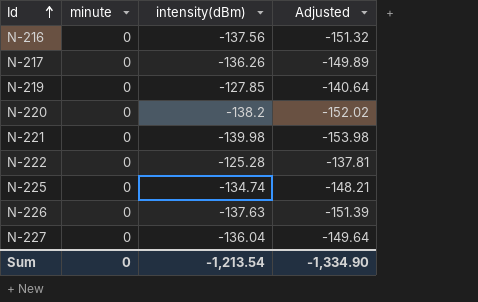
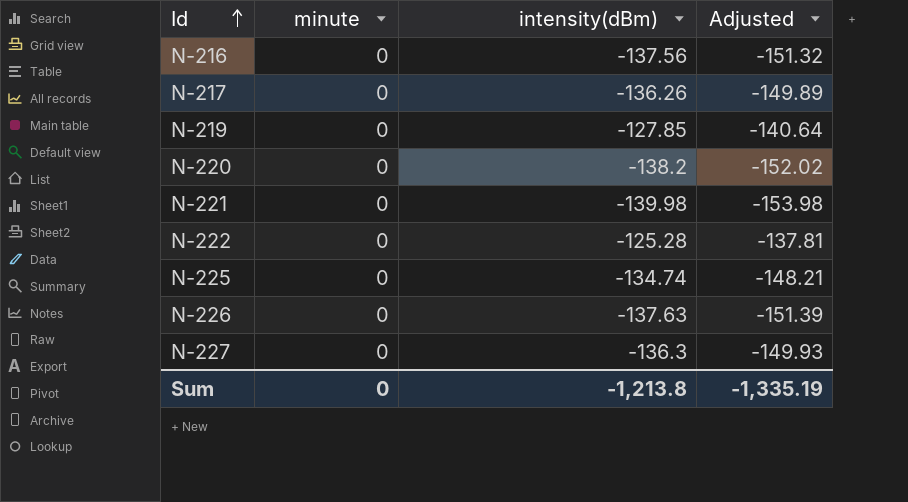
N-227 | intensity(dBm): -136.04 -> -136.3
N-227 | Adjusted: -149.64 -> -149.93
Sum | intensity(dBm): -1,213.54 -> -1,213.8
Sum | Adjusted: -1,334.90 -> -1,335.19

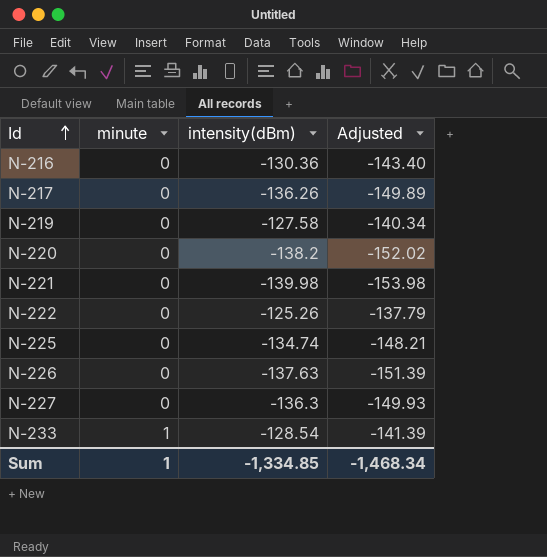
N-216 | intensity(dBm): -137.56 -> -130.36
N-216 | Adjusted: -151.32 -> -143.40
N-219 | intensity(dBm): -127.85 -> -127.58
N-219 | Adjusted: -140.64 -> -140.34
N-222 | intensity(dBm): -125.28 -> -125.26
N-222 | Adjusted: -137.81 -> -137.79
row N-233: none -> 1 | -128.54 | -141.39
Sum | minute: 0 -> 1
Sum | intensity(dBm): -1,213.8 -> -1,334.85
Sum | Adjusted: -1,335.19 -> -1,468.34

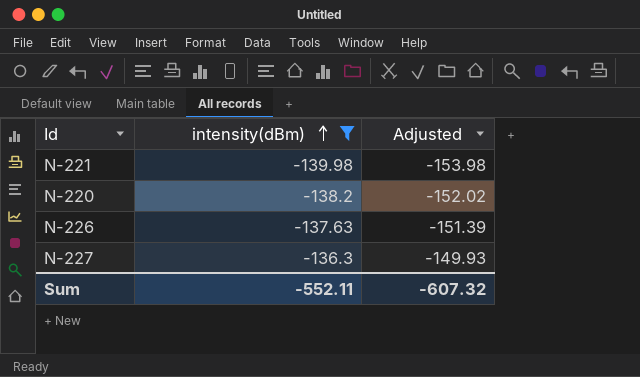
filter: none -> intensity(dBm) <= -136.3
row order: Id ascending -> intensity(dBm) ascending
column minute | position: 2 -> none
Sum | intensity(dBm): -1,334.85 -> -552.11
Sum | Adjusted: -1,468.34 -> -607.32

